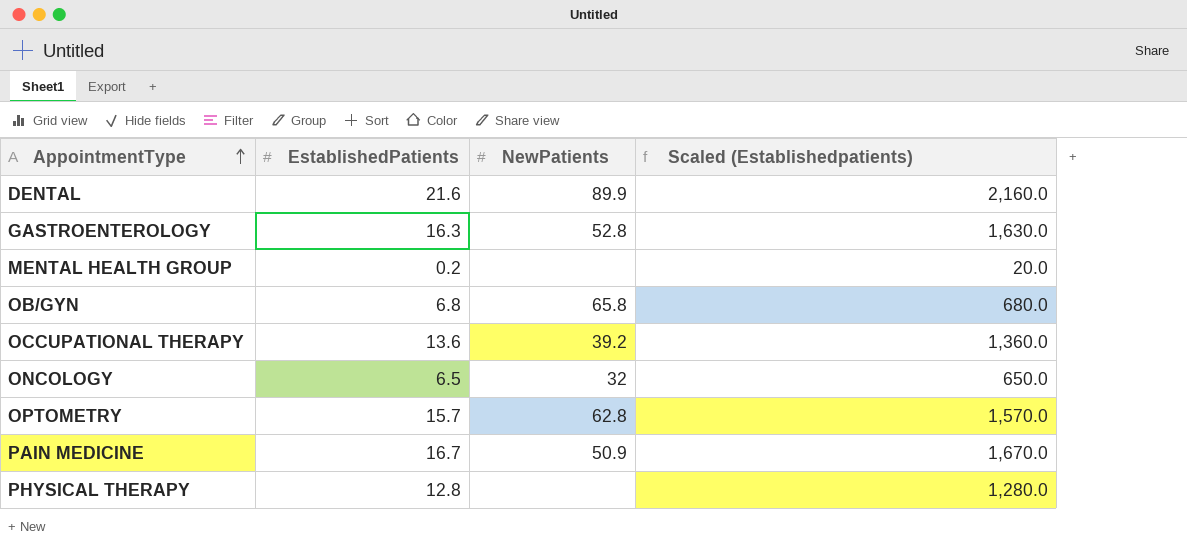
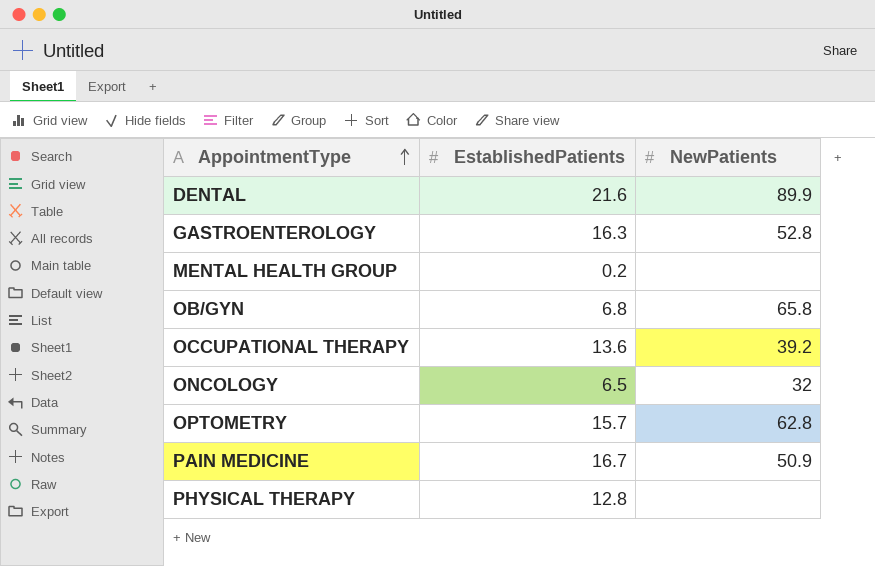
column Scaled (Establishedpatients) | formula: [EstablishedPatients] * 100 -> none

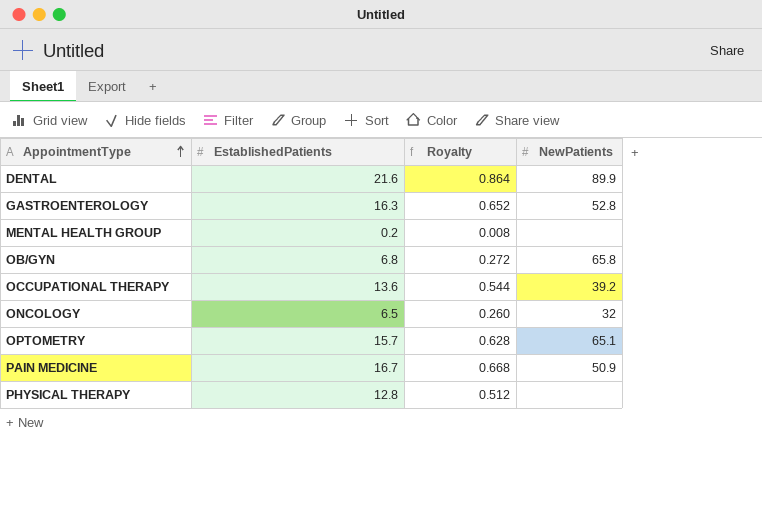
column Royalty | formula: none -> [EstablishedPatients] * 0.04
OPTOMETRY | NewPatients: 62.8 -> 65.1

